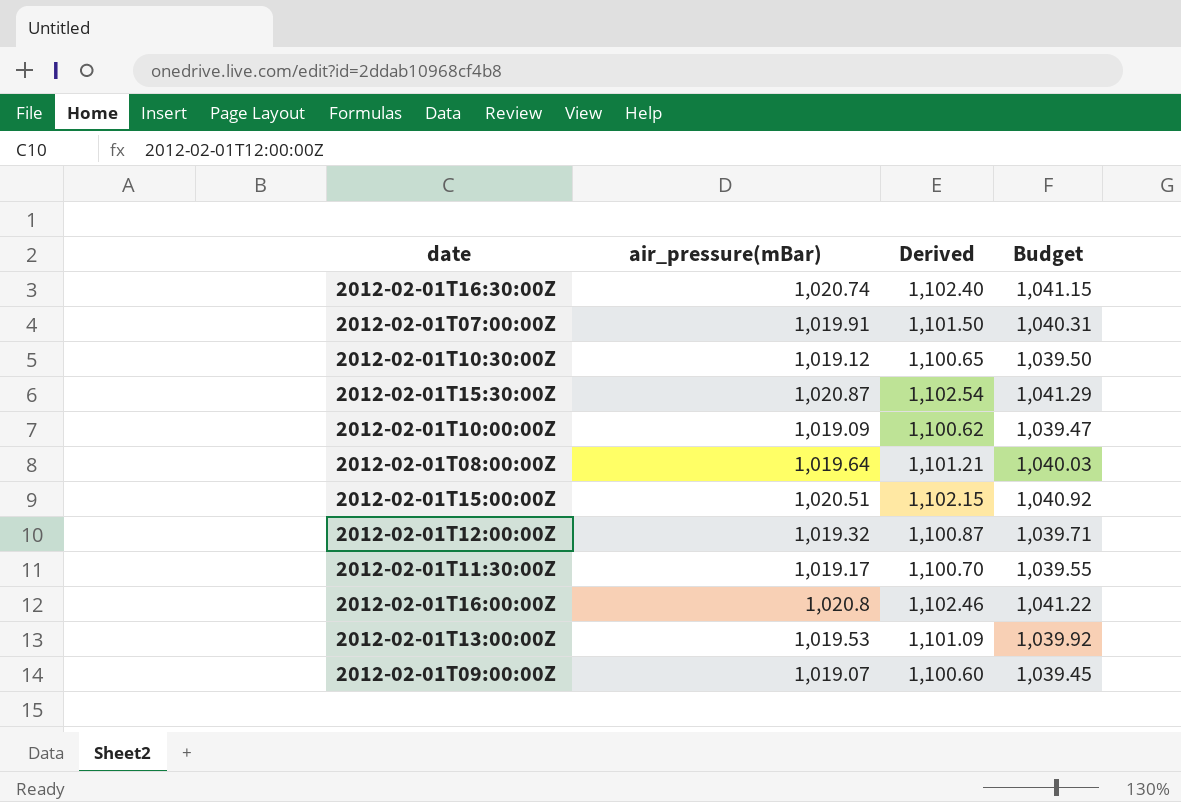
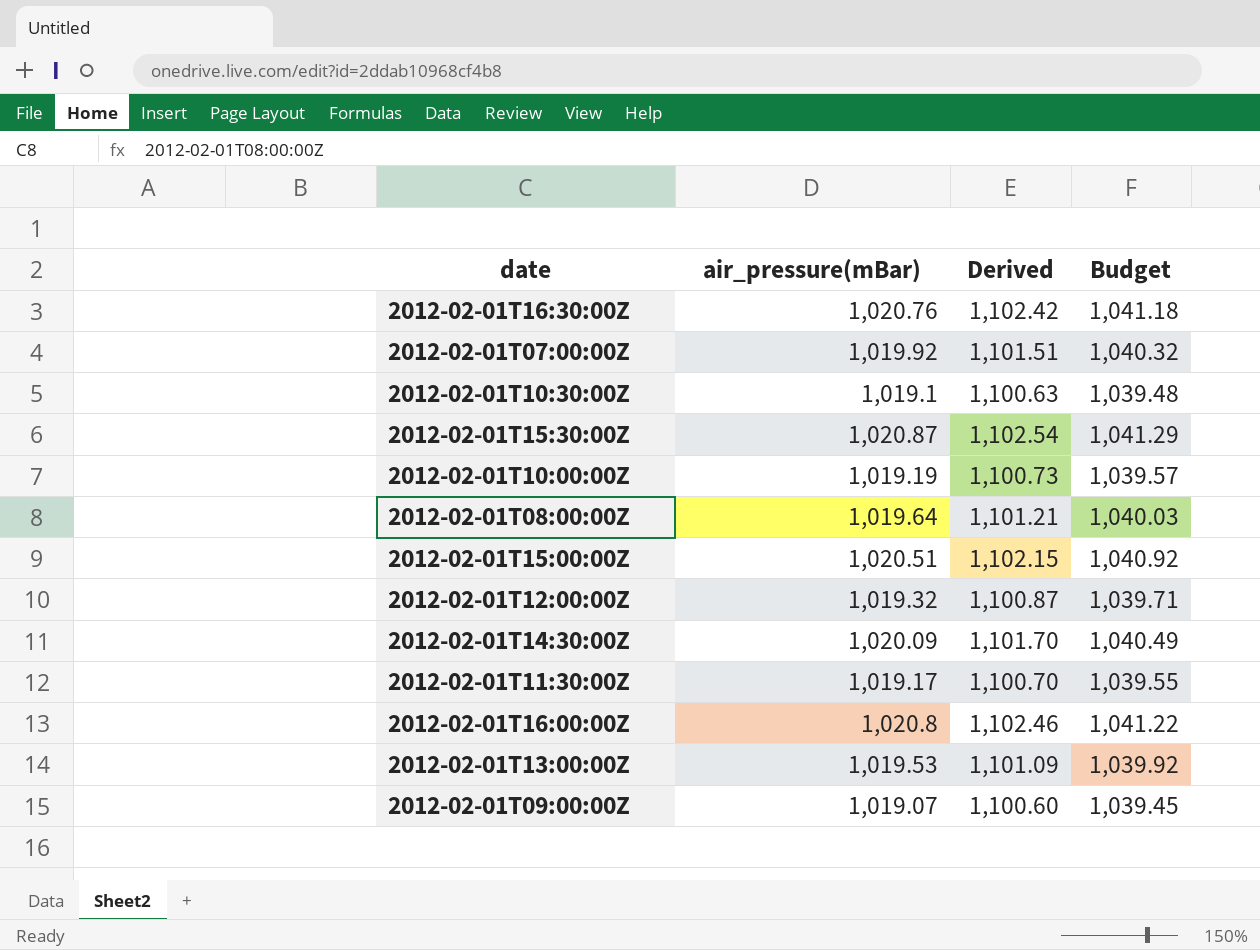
2012-02-01T16:30:00Z | air_pressure(mBar): 1,020.74 -> 1,020.76
2012-02-01T16:30:00Z | Derived: 1,102.40 -> 1,102.42
2012-02-01T16:30:00Z | Budget: 1,041.15 -> 1,041.18
2012-02-01T07:00:00Z | air_pressure(mBar): 1,019.91 -> 1,019.92
2012-02-01T07:00:00Z | Derived: 1,101.50 -> 1,101.51
2012-02-01T07:00:00Z | Budget: 1,040.31 -> 1,040.32
2012-02-01T10:30:00Z | air_pressure(mBar): 1,019.12 -> 1,019.1
2012-02-01T10:30:00Z | Derived: 1,100.65 -> 1,100.63
2012-02-01T10:30:00Z | Budget: 1,039.50 -> 1,039.48
2012-02-01T10:00:00Z | air_pressure(mBar): 1,019.09 -> 1,019.19
2012-02-01T10:00:00Z | Derived: 1,100.62 -> 1,100.73
2012-02-01T10:00:00Z | Budget: 1,039.47 -> 1,039.57
row 2012-02-01T14:30:00Z: none -> 1,020.09 | 1,101.70 | 1,040.49

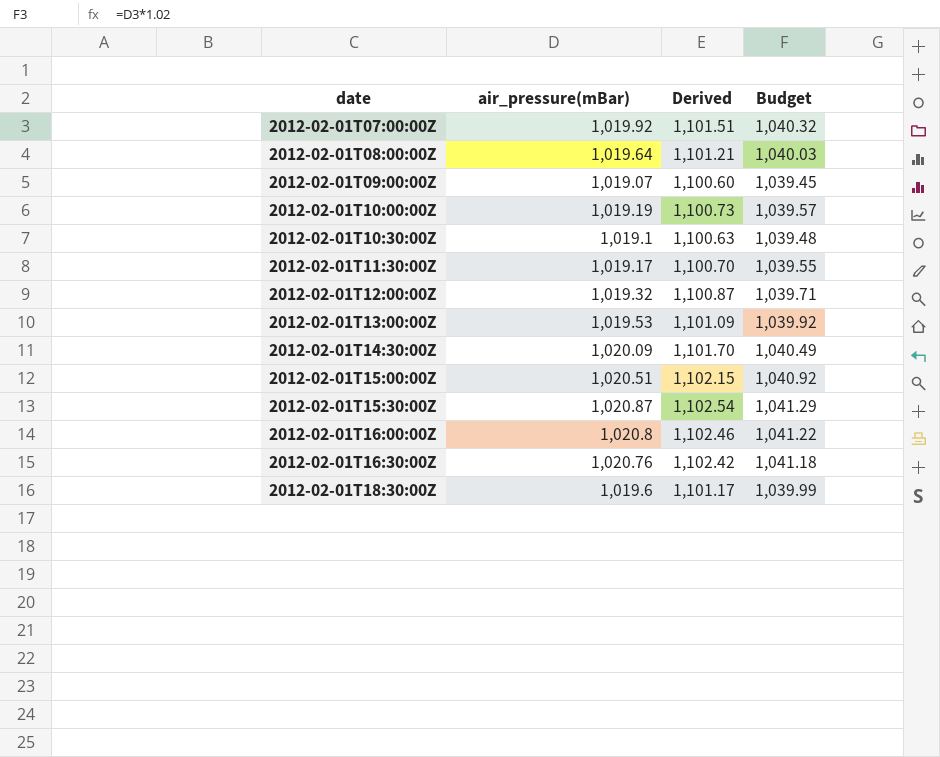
row order: none -> date ascending
row 2012-02-01T18:30:00Z: none -> 1,019.6 | 1,101.17 | 1,039.99

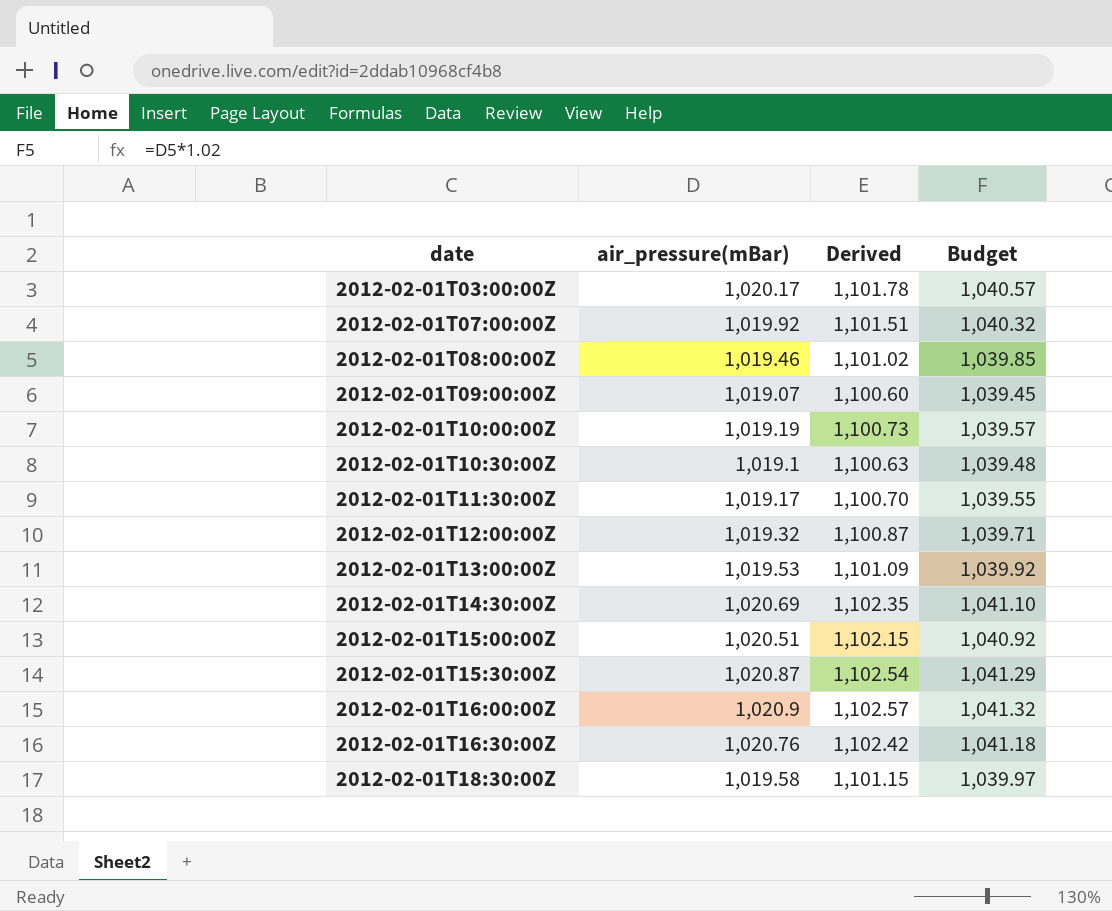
row 2012-02-01T03:00:00Z: none -> 1,020.17 | 1,101.78 | 1,040.57
2012-02-01T08:00:00Z | air_pressure(mBar): 1,019.64 -> 1,019.46
2012-02-01T08:00:00Z | Derived: 1,101.21 -> 1,101.02
2012-02-01T08:00:00Z | Budget: 1,040.03 -> 1,039.85
2012-02-01T14:30:00Z | air_pressure(mBar): 1,020.09 -> 1,020.69
2012-02-01T14:30:00Z | Derived: 1,101.70 -> 1,102.35
2012-02-01T14:30:00Z | Budget: 1,040.49 -> 1,041.10
2012-02-01T16:00:00Z | air_pressure(mBar): 1,020.8 -> 1,020.9
2012-02-01T16:00:00Z | Derived: 1,102.46 -> 1,102.57
2012-02-01T16:00:00Z | Budget: 1,041.22 -> 1,041.32
2012-02-01T18:30:00Z | air_pressure(mBar): 1,019.6 -> 1,019.58
2012-02-01T18:30:00Z | Derived: 1,101.17 -> 1,101.15
2012-02-01T18:30:00Z | Budget: 1,039.99 -> 1,039.97

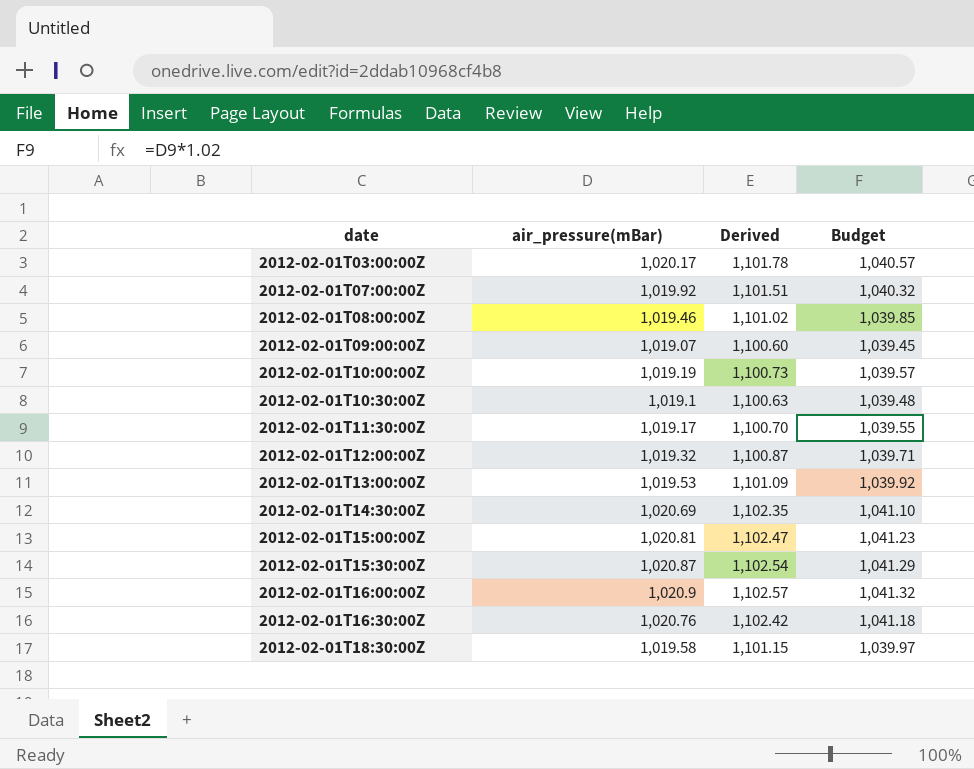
2012-02-01T15:00:00Z | air_pressure(mBar): 1,020.51 -> 1,020.81
2012-02-01T15:00:00Z | Derived: 1,102.15 -> 1,102.47
2012-02-01T15:00:00Z | Budget: 1,040.92 -> 1,041.23

